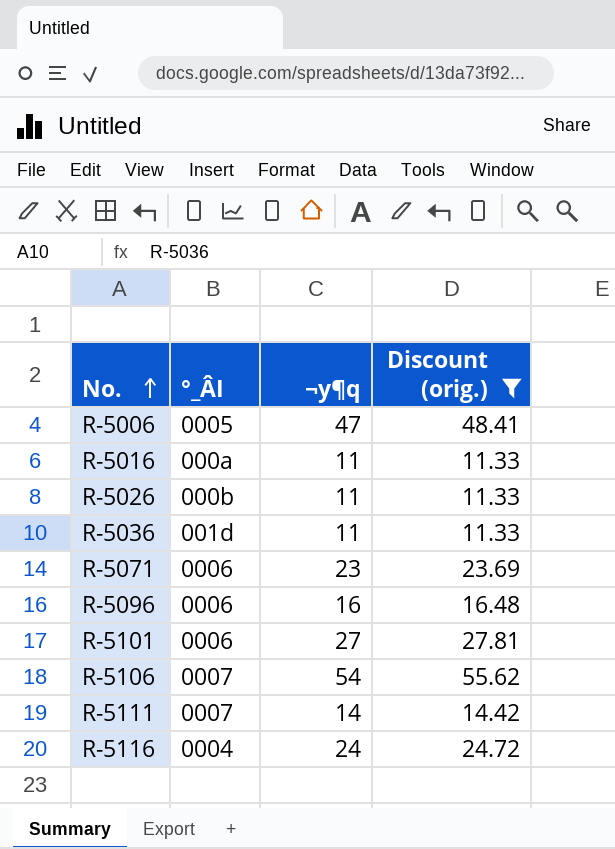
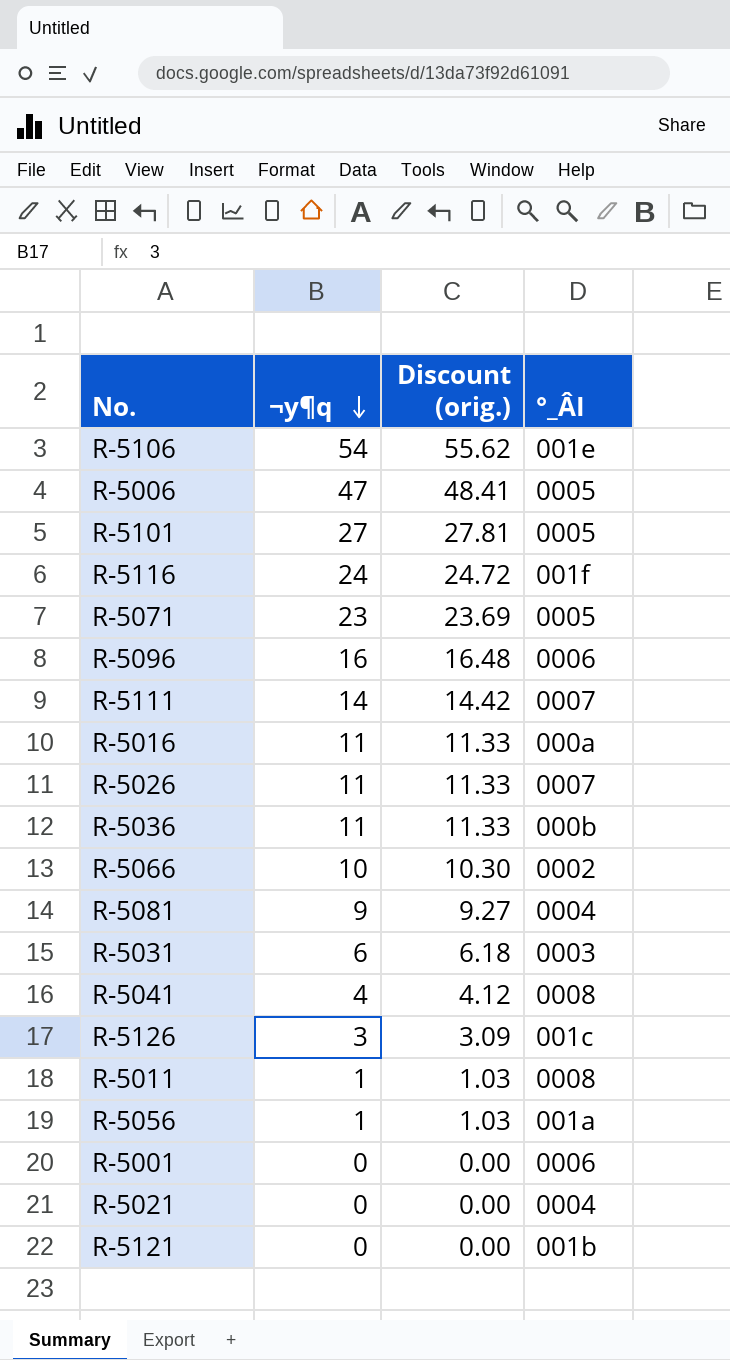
filter: Discount (orig.) >= 11.33 -> none
row order: No. ascending -> ¬y¶q descending
column °_ÂI | position: 2 -> 4
R-5106 | °_ÂI: 0007 -> 001e
R-5101 | °_ÂI: 0006 -> 0005
R-5116 | °_ÂI: 0004 -> 001f
R-5071 | °_ÂI: 0006 -> 0005
R-5026 | °_ÂI: 000b -> 0007
R-5036 | °_ÂI: 001d -> 000b

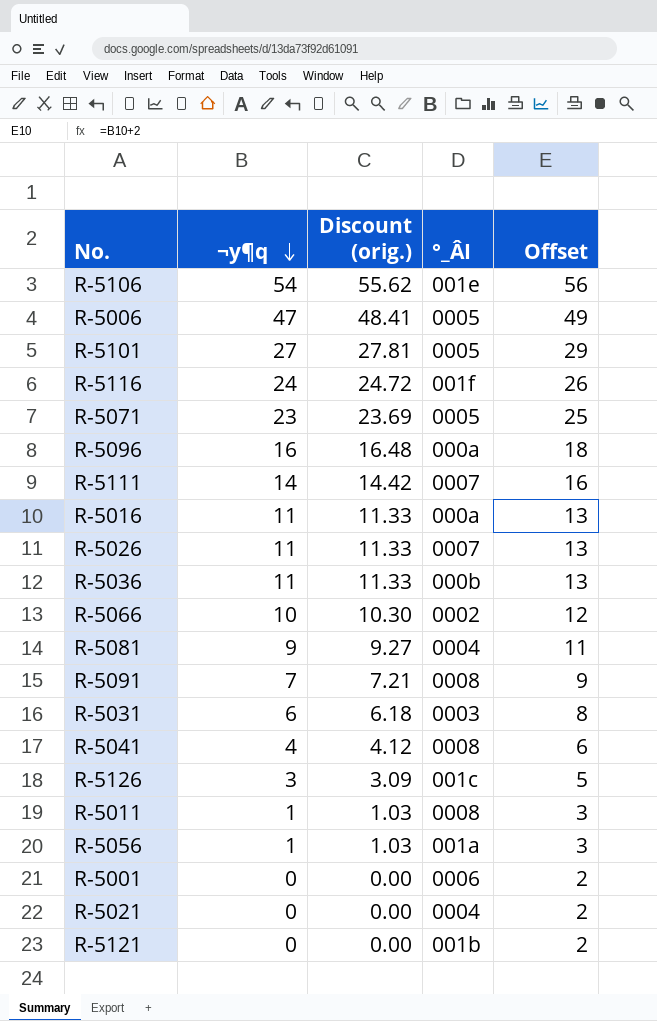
column Offset | formula: none -> [¬y¶q] + 2
R-5096 | °_ÂI: 0006 -> 000a
row R-5091: none -> 7 | 7.21 | 0008 | 9

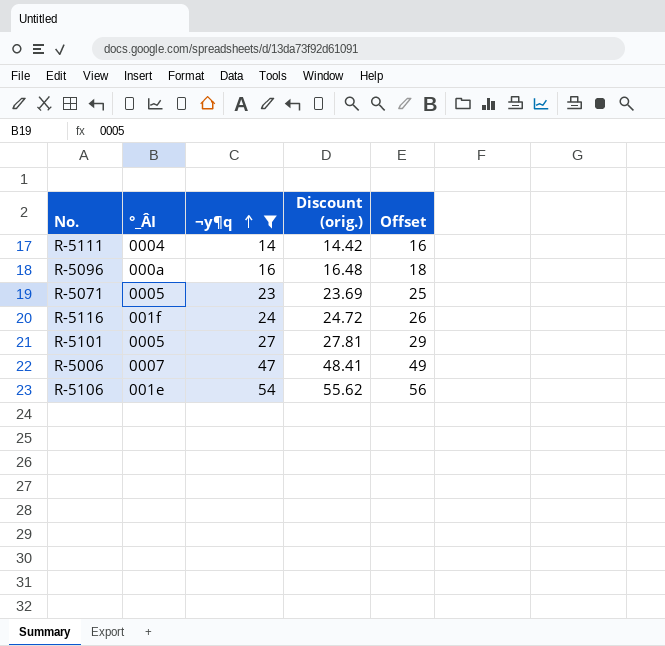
filter: none -> ¬y¶q >= 14
row order: ¬y¶q descending -> ¬y¶q ascending
column °_ÂI | position: 4 -> 2
R-5111 | °_ÂI: 0007 -> 0004
R-5006 | °_ÂI: 0005 -> 0007

